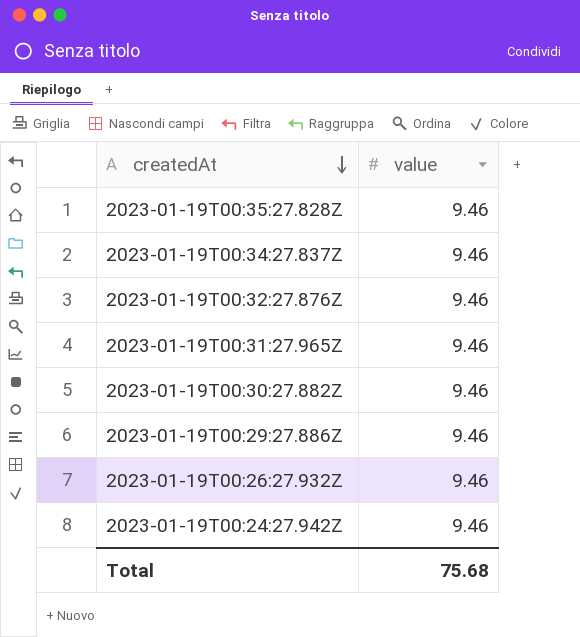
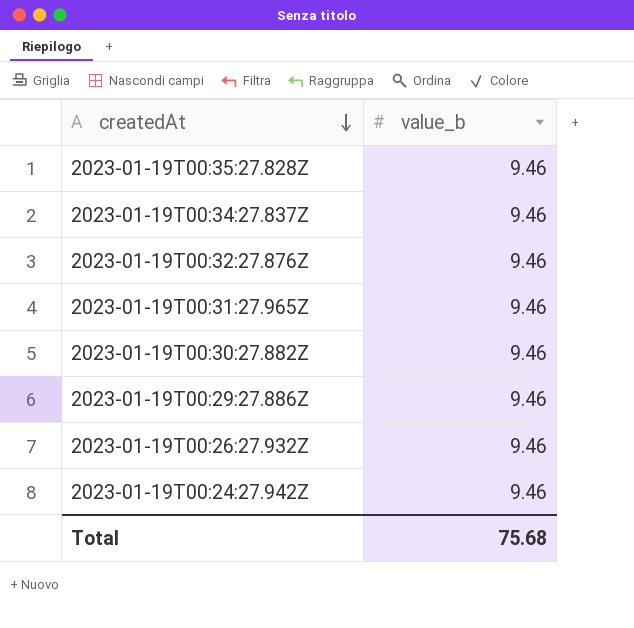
column name: value -> value_b

